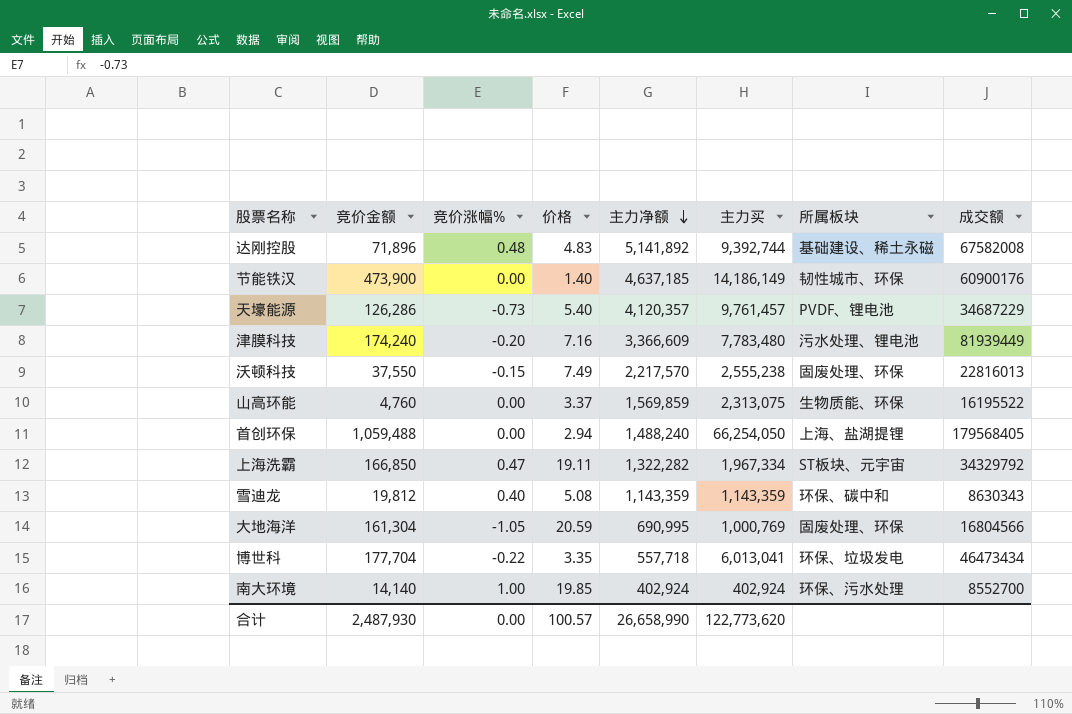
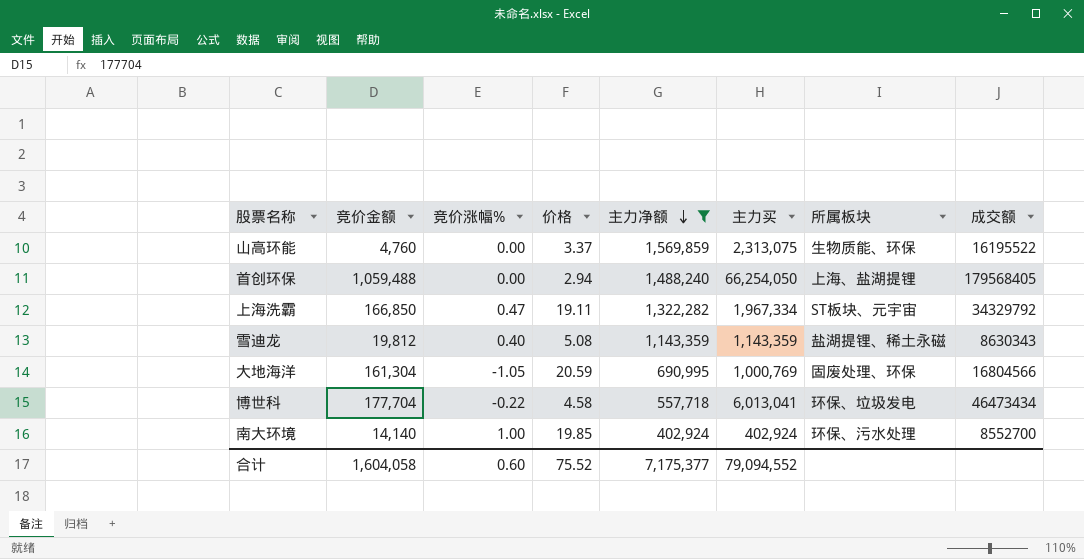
filter: none -> 主力净额 <= 1,569,859
雪迪龙 | 所属板块: 环保、碳中和 -> 盐湖提锂、稀土永磁
博世科 | 价格: 3.35 -> 4.58
合计 | 竞价金额: 2,487,930 -> 1,604,058
合计 | 竞价涨幅%: 0.00 -> 0.60
合计 | 价格: 100.57 -> 75.52
合计 | 主力净额: 26,658,990 -> 7,175,377
合计 | 主力买: 122,773,620 -> 79,094,552

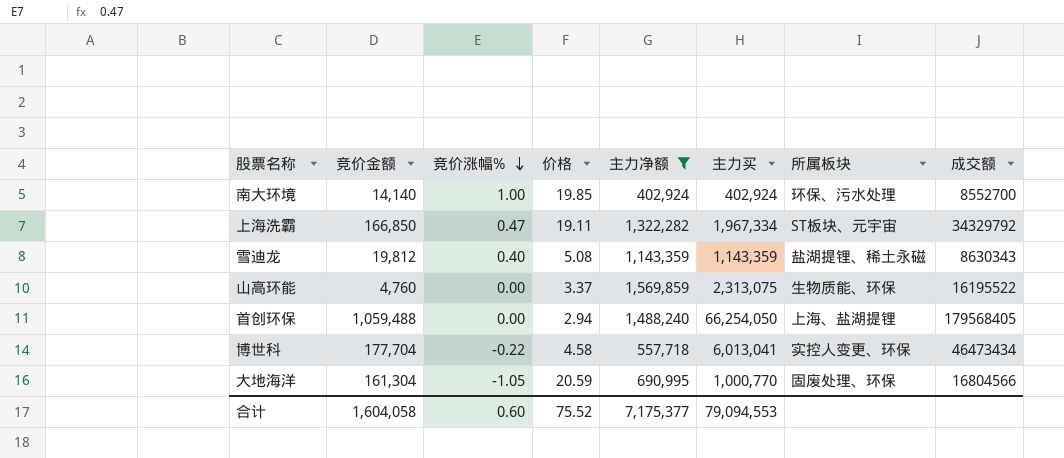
row order: 主力净额 descending -> 竞价涨幅% descending
博世科 | 所属板块: 环保、垃圾发电 -> 实控人变更、环保
大地海洋 | 主力买: 1,000,769 -> 1,000,770
合计 | 主力买: 79,094,552 -> 79,094,553

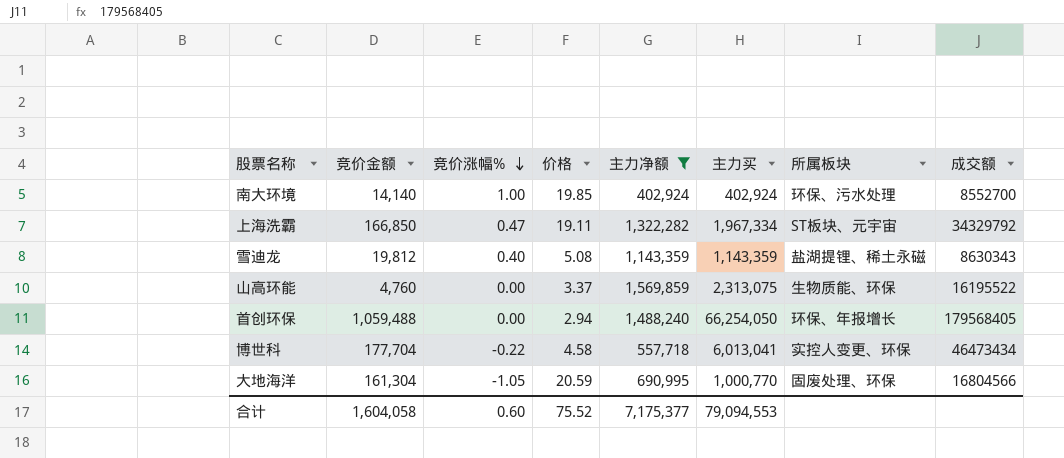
首创环保 | 所属板块: 上海、盐湖提锂 -> 环保、年报增长

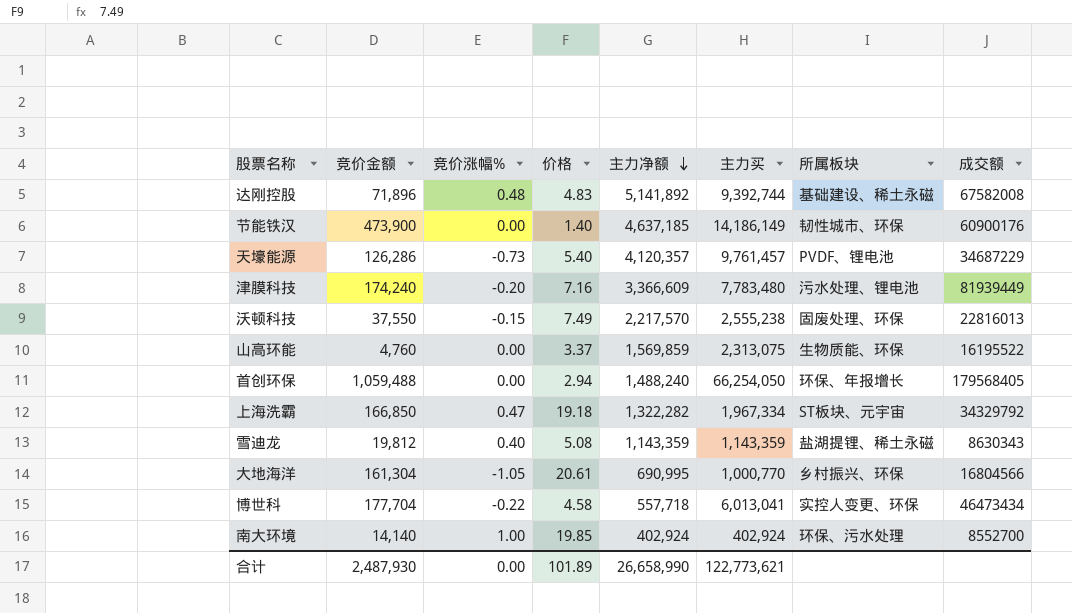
filter: 主力净额 <= 1,569,859 -> none
row order: 竞价涨幅% descending -> 主力净额 descending
上海洗霸 | 价格: 19.11 -> 19.18
大地海洋 | 价格: 20.59 -> 20.61
大地海洋 | 所属板块: 固废处理、环保 -> 乡村振兴、环保
合计 | 竞价金额: 1,604,058 -> 2,487,930
合计 | 竞价涨幅%: 0.60 -> 0.00
合计 | 价格: 75.52 -> 101.89
合计 | 主力净额: 7,175,377 -> 26,658,990
合计 | 主力买: 79,094,553 -> 122,773,621

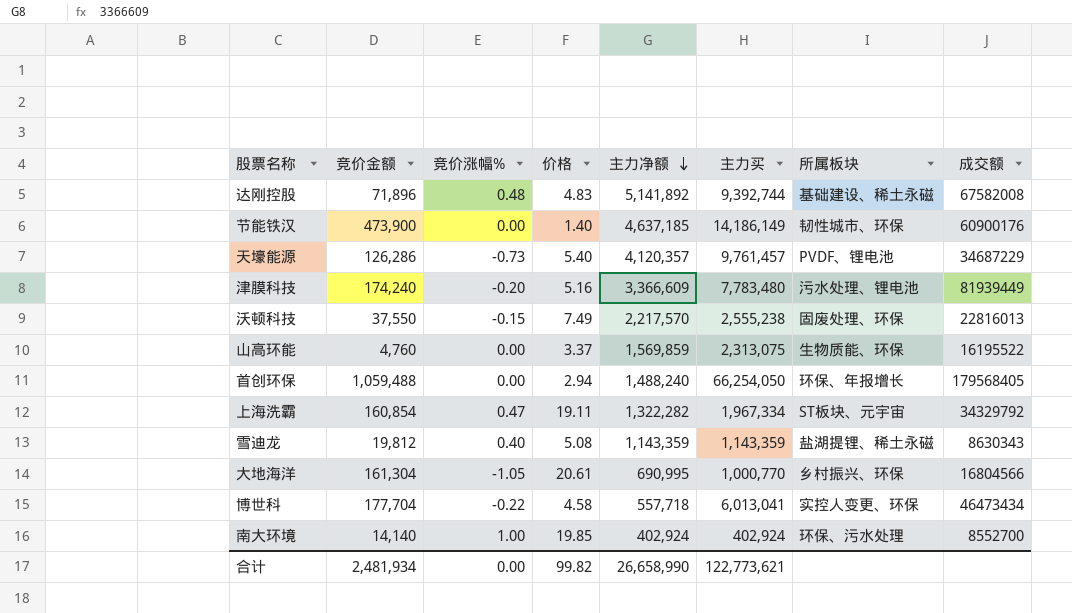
津膜科技 | 价格: 7.16 -> 5.16
上海洗霸 | 竞价金额: 166,850 -> 160,854
上海洗霸 | 价格: 19.18 -> 19.11
合计 | 竞价金额: 2,487,930 -> 2,481,934
合计 | 价格: 101.89 -> 99.82

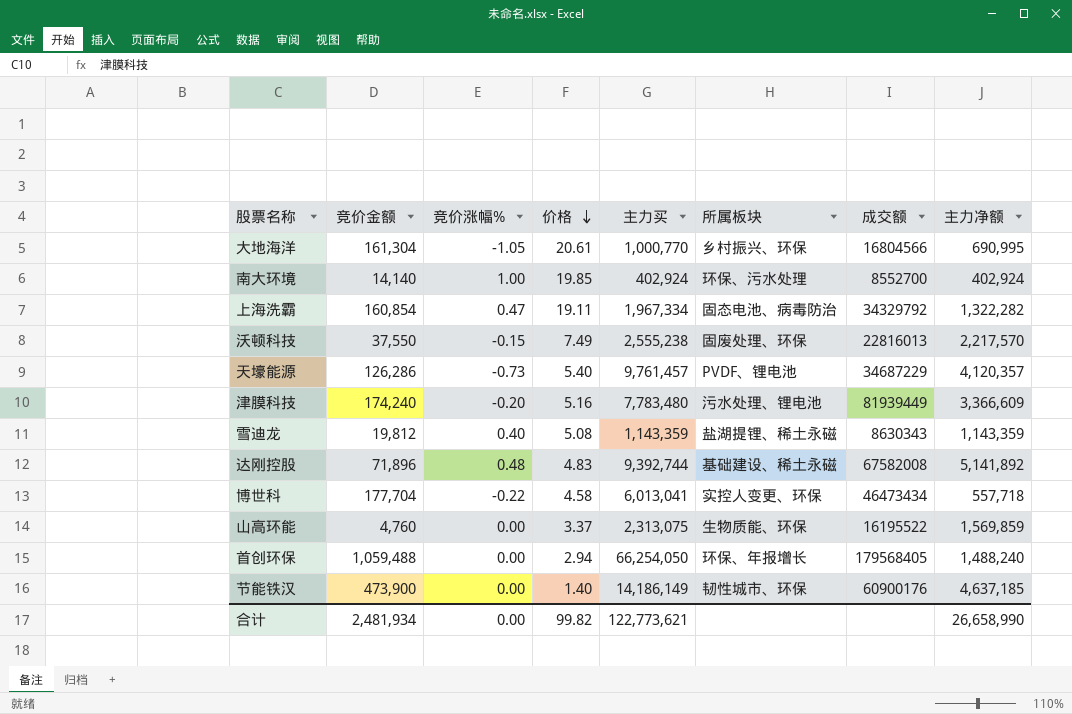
row order: 主力净额 descending -> 价格 descending
column 主力净额 | position: 5 -> 8
上海洗霸 | 所属板块: ST板块、元宇宙 -> 固态电池、病毒防治

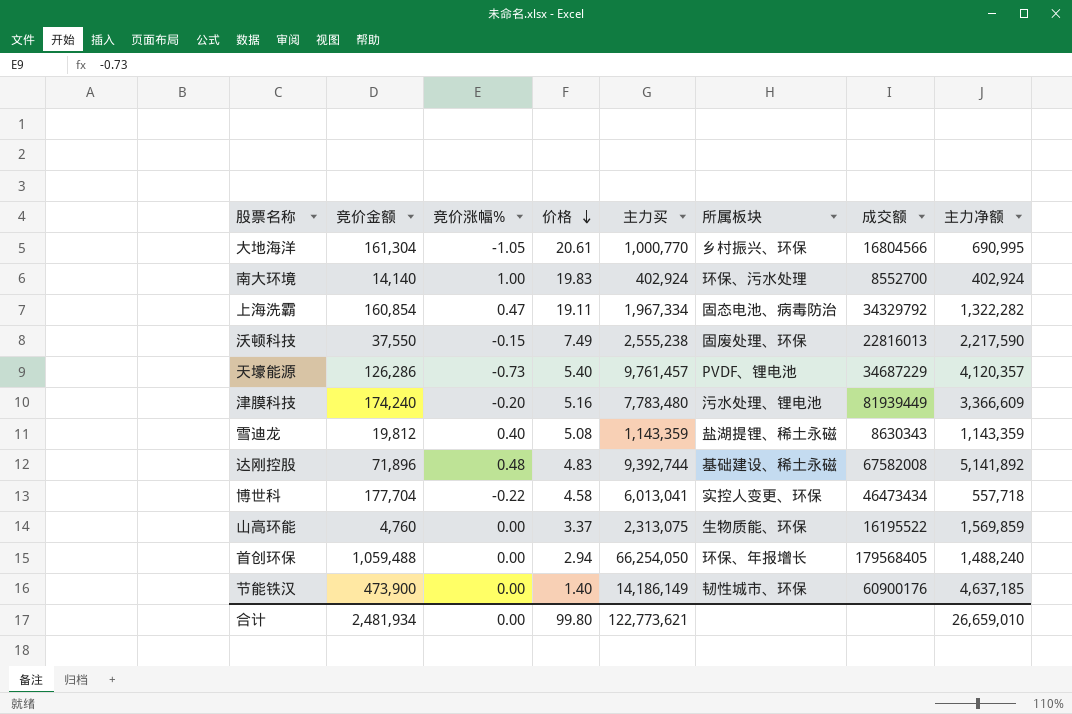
南大环境 | 价格: 19.85 -> 19.83
沃顿科技 | 主力净额: 2,217,570 -> 2,217,590
合计 | 价格: 99.82 -> 99.80
合计 | 主力净额: 26,658,990 -> 26,659,010

